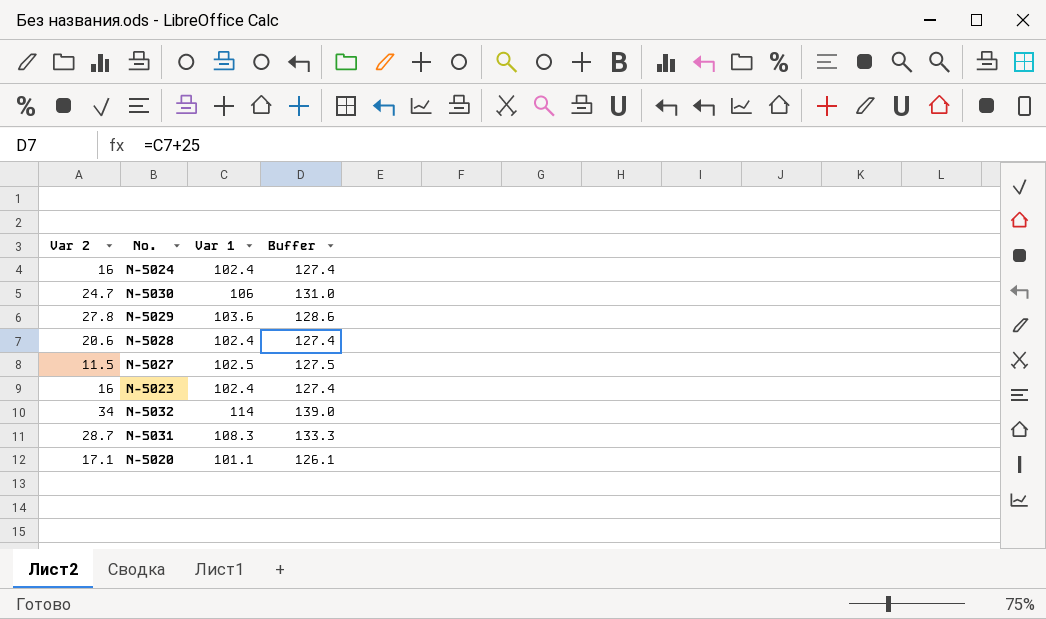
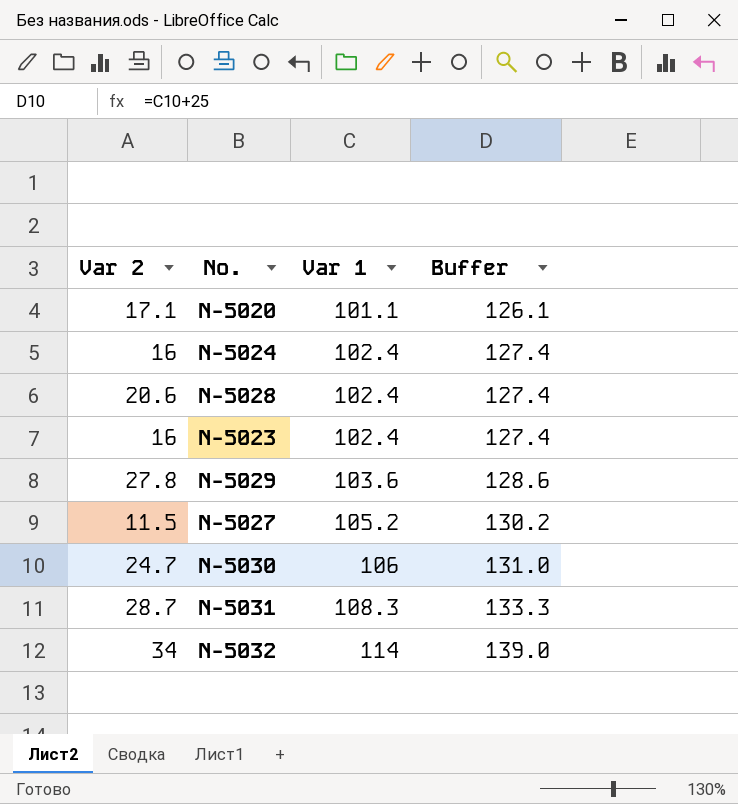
row order: none -> Var 1 ascending
N-5027 | Var 1: 102.5 -> 105.2
N-5027 | Buffer: 127.5 -> 130.2

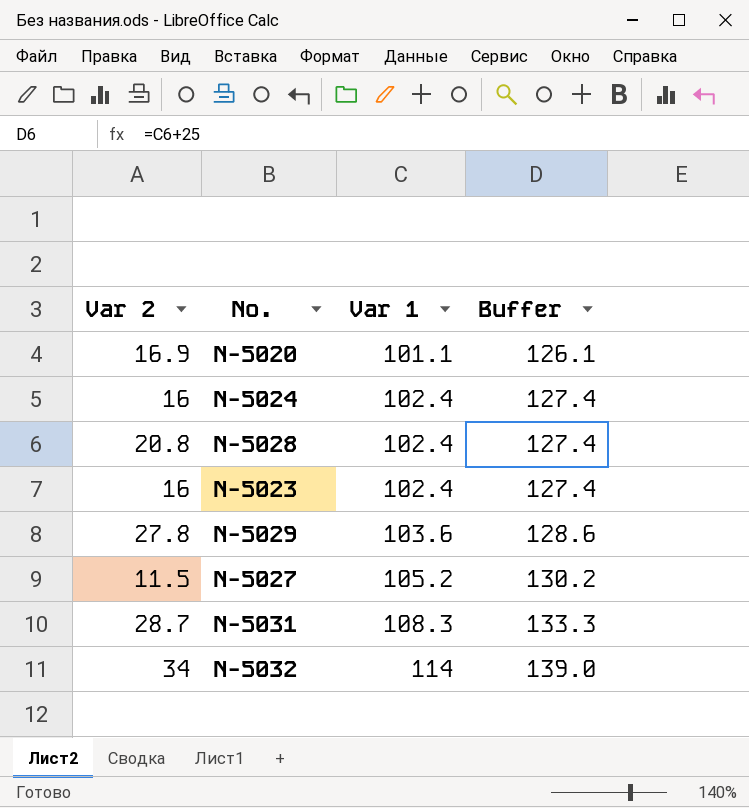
row N-5030: 24.7 | 106 | 131.0 -> none
N-5020 | Var 2: 17.1 -> 16.9
N-5028 | Var 2: 20.6 -> 20.8

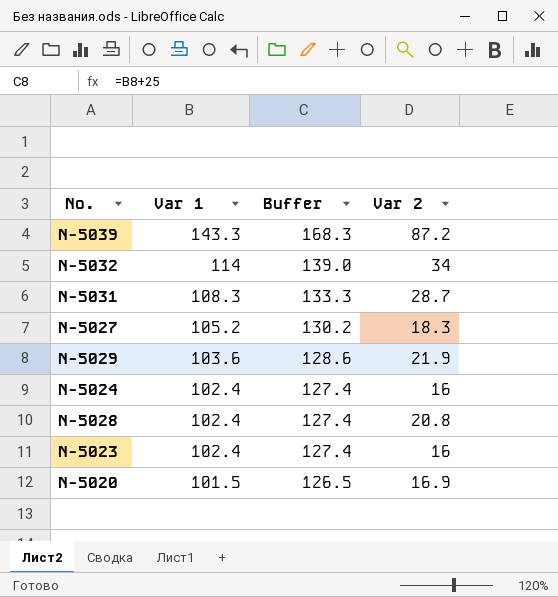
row order: Var 1 ascending -> Var 1 descending
column Var 2 | position: 1 -> 4
row N-5039: none -> 143.3 | 168.3 | 87.2
N-5027 | Var 2: 11.5 -> 18.3
N-5029 | Var 2: 27.8 -> 21.9
N-5020 | Var 1: 101.1 -> 101.5
N-5020 | Buffer: 126.1 -> 126.5

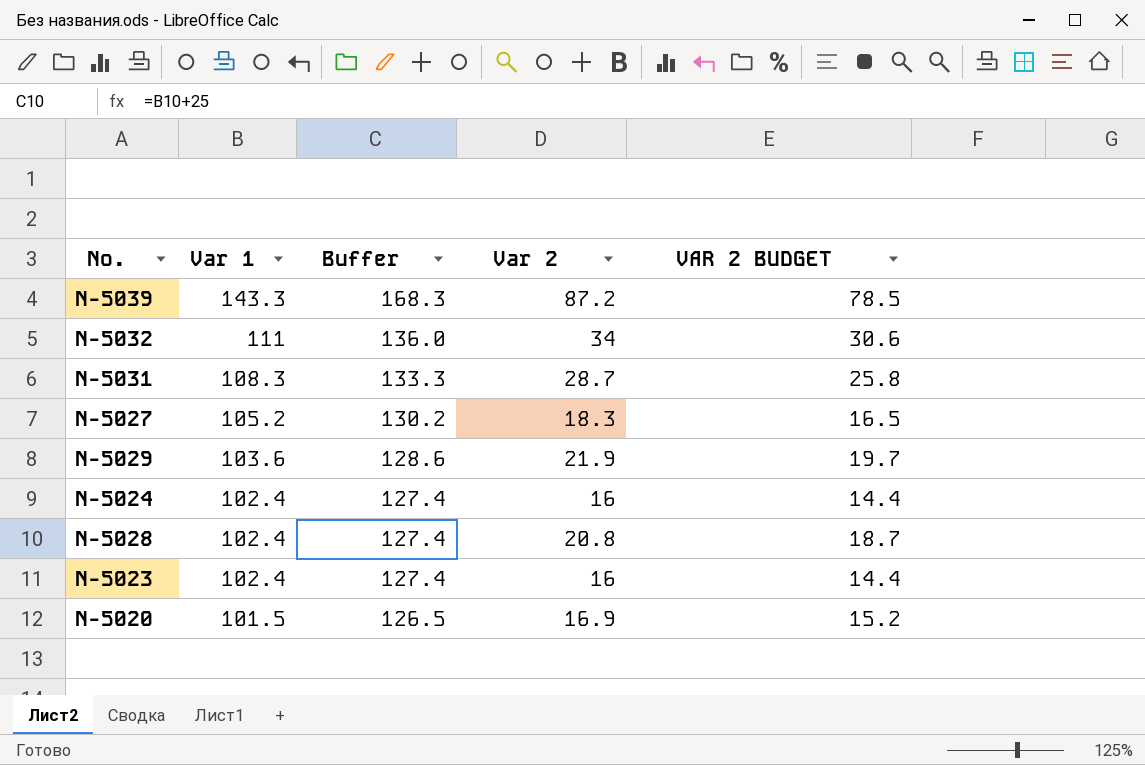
column VAR 2 BUDGET | formula: none -> [Var 2] * 0.9
N-5032 | Var 1: 114 -> 111
N-5032 | Buffer: 139.0 -> 136.0

